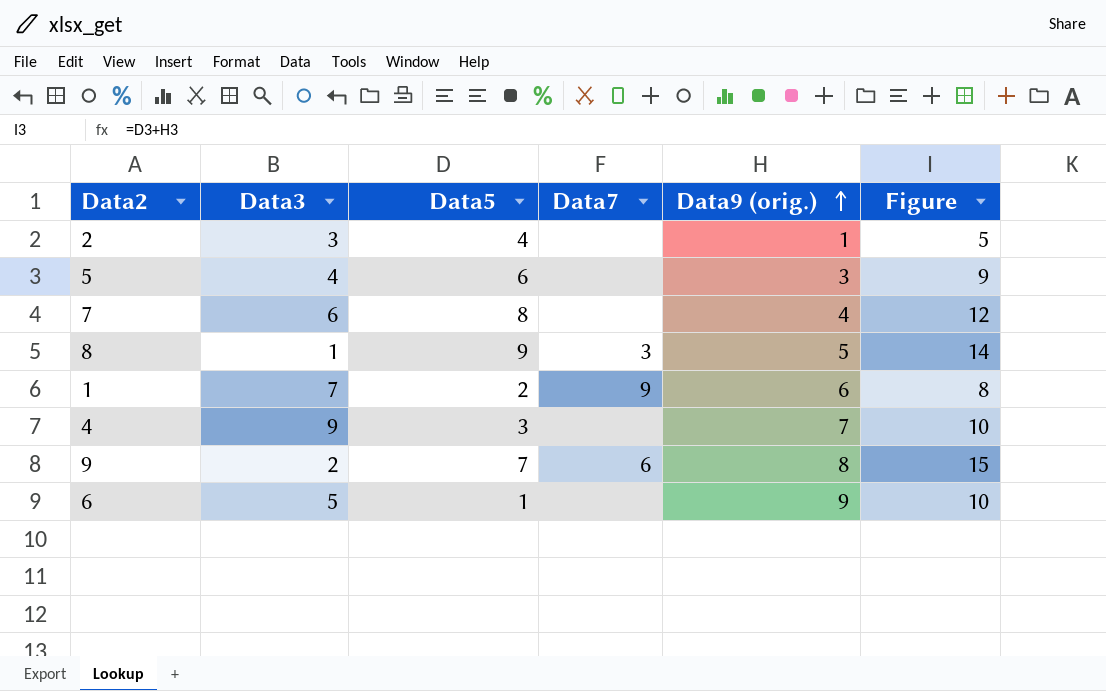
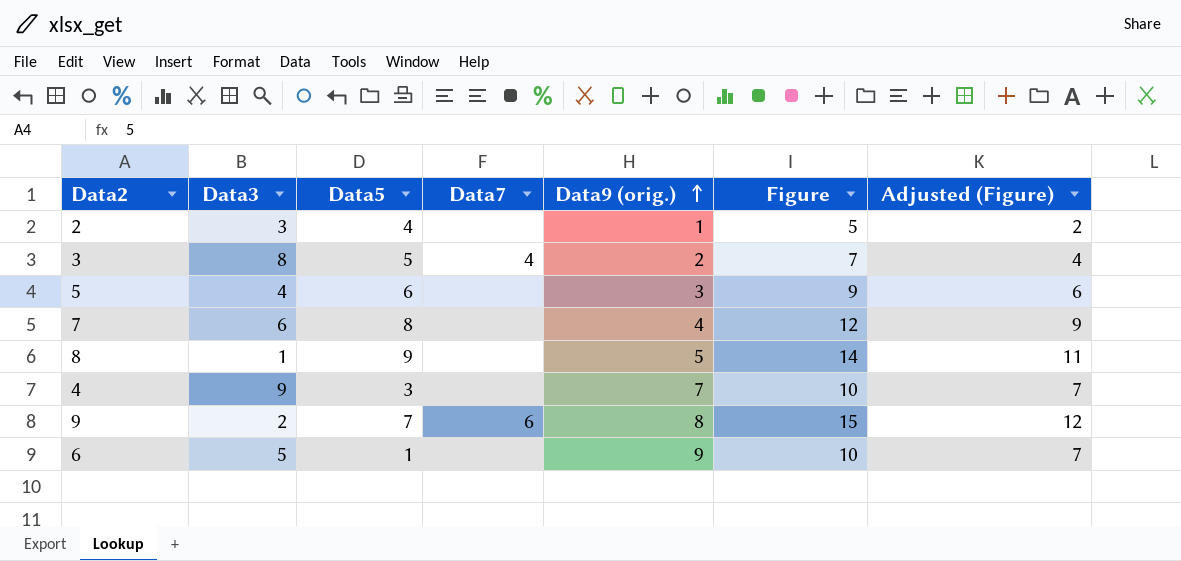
column Adjusted (Figure) | formula: none -> [Figure] - 3
row 1: 7 | 2 | 9 | 6 | 8 -> none
row 3: none -> 8 | 5 | 4 | 2 | 7 | 4
8 | Data7: 3 -> none

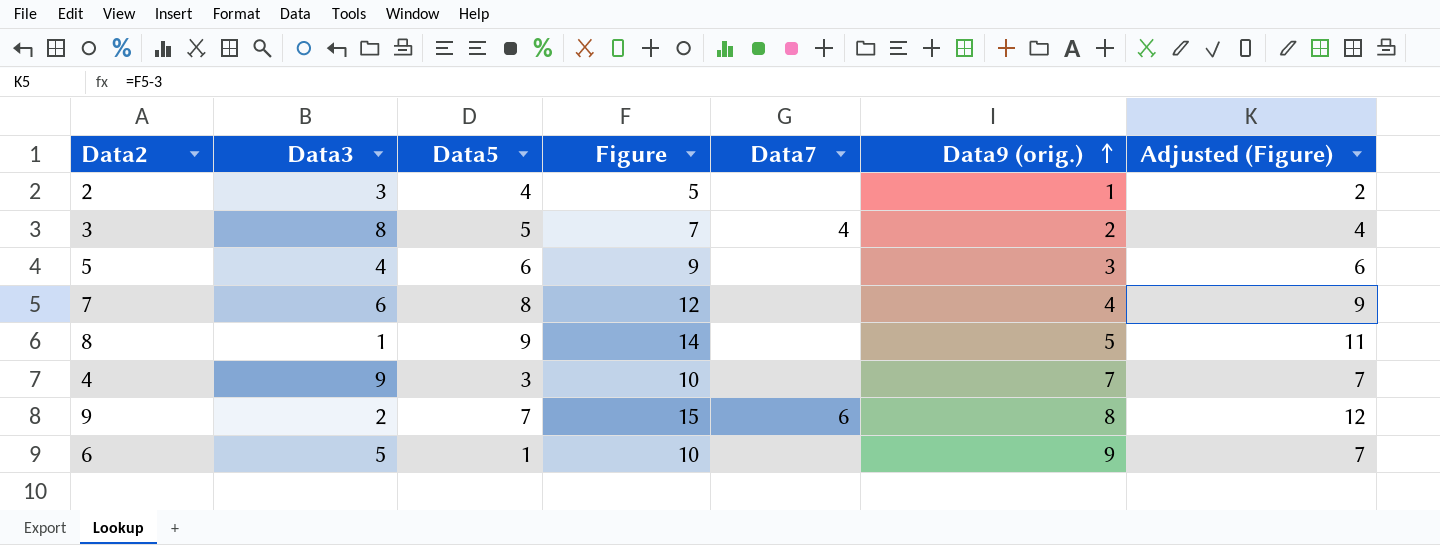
column Figure | position: 6 -> 4

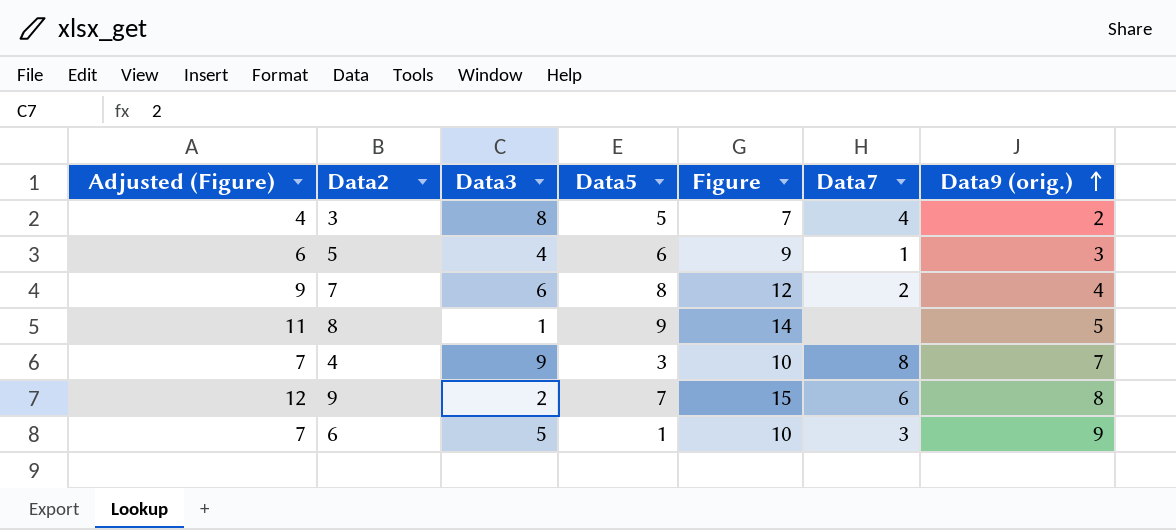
column Adjusted (Figure) | position: 7 -> 1
row 2: 3 | 4 | 5 | none | 1 | 2 -> none
5 | Data7: none -> 1
7 | Data7: none -> 2
4 | Data7: none -> 8
6 | Data7: none -> 3

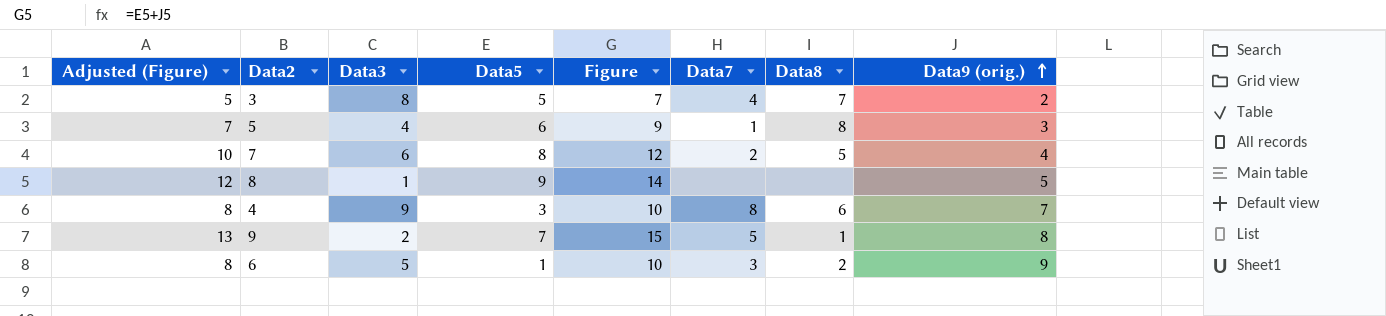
column Adjusted (Figure) | formula: [Figure] - 3 -> [Figure] - 2
column Data8 | position: none -> 7
9 | Data7: 6 -> 5

